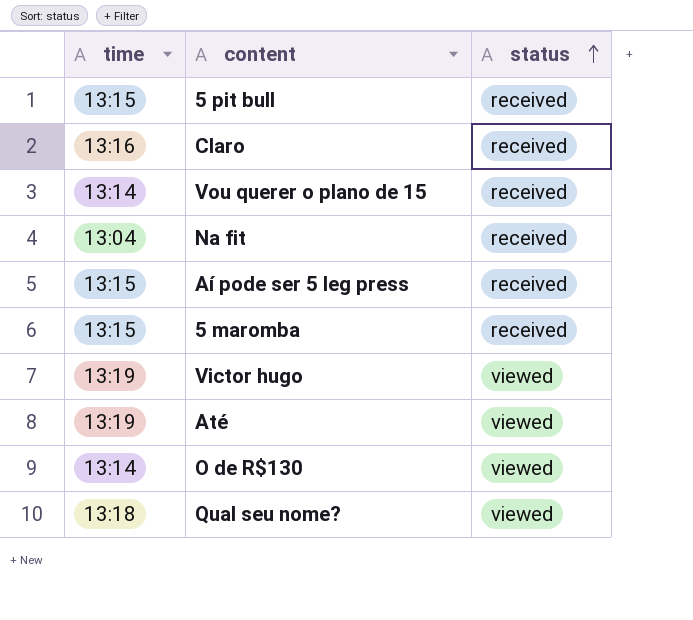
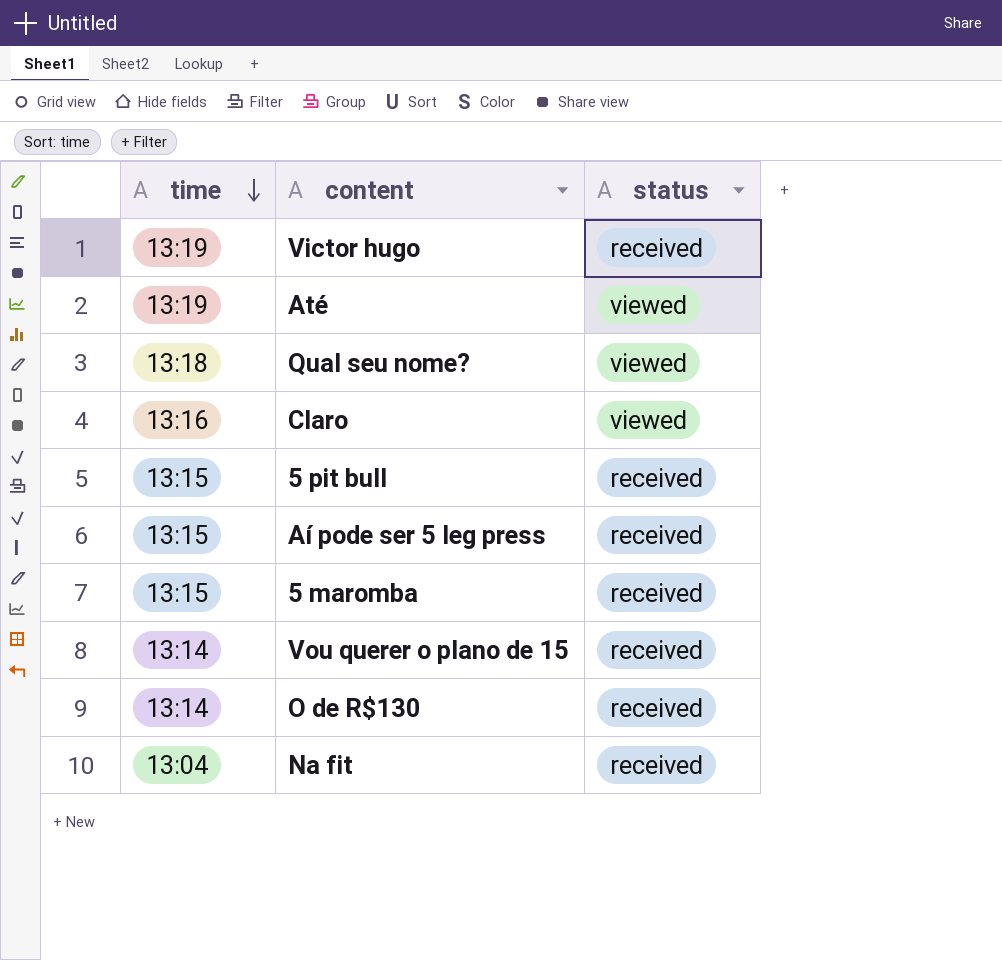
row order: status ascending -> time descending
Victor hugo | status: viewed -> received
Claro | status: received -> viewed
O de R$130 | status: viewed -> received

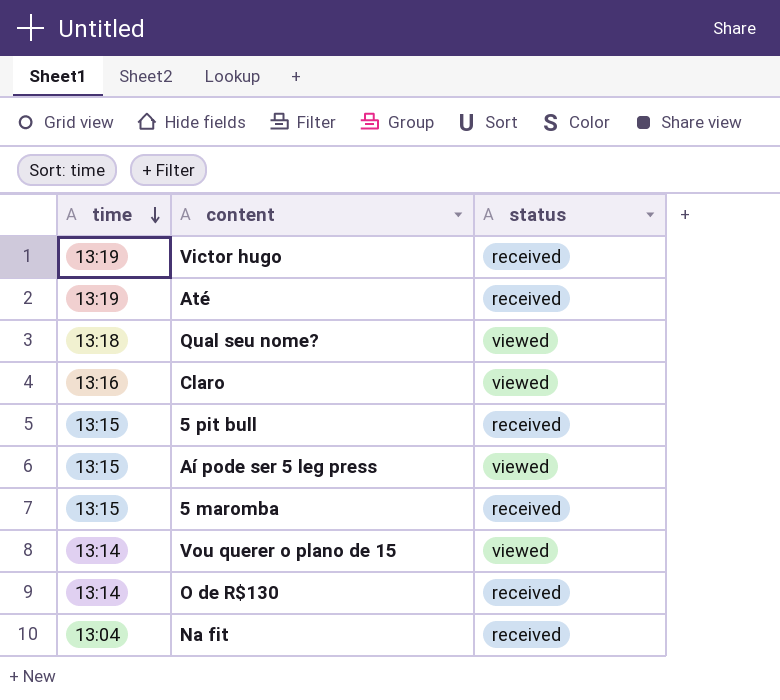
Até | status: viewed -> received
Aí pode ser 5 leg press | status: received -> viewed
Vou querer o plano de 15 | status: received -> viewed

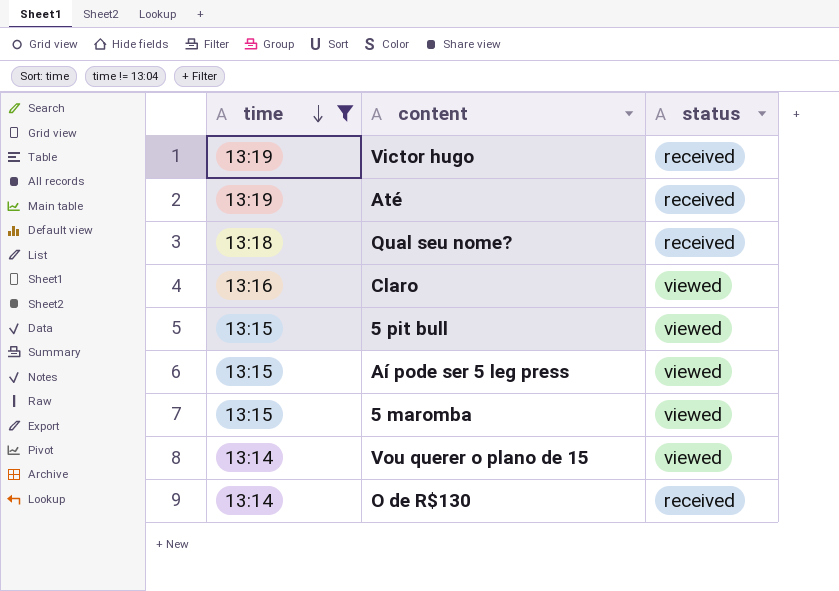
filter: none -> time != 13:04
Qual seu nome? | status: viewed -> received
5 pit bull | status: received -> viewed
5 maromba | status: received -> viewed

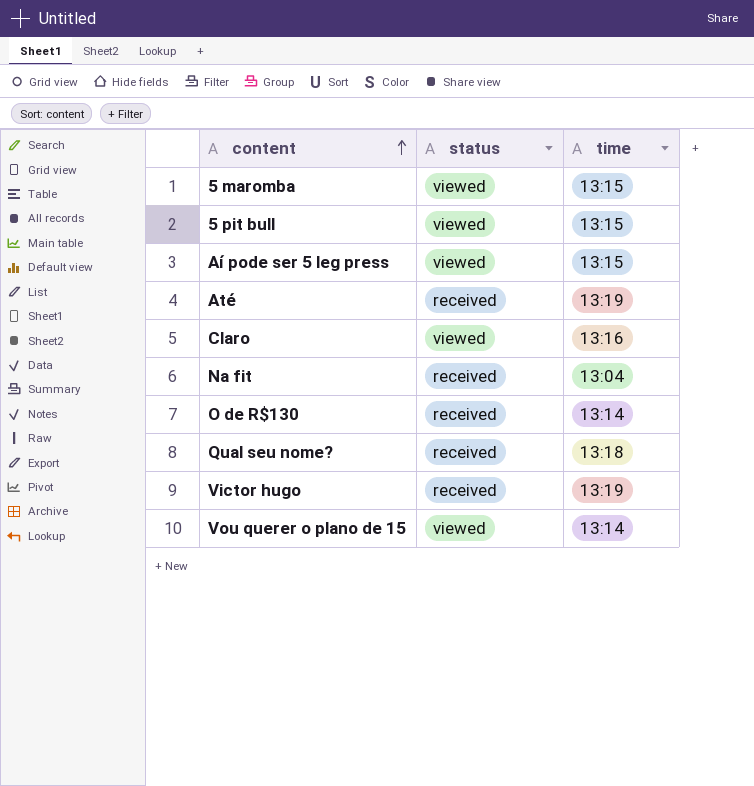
filter: time != 13:04 -> none
row order: time descending -> content ascending
column time | position: 1 -> 3

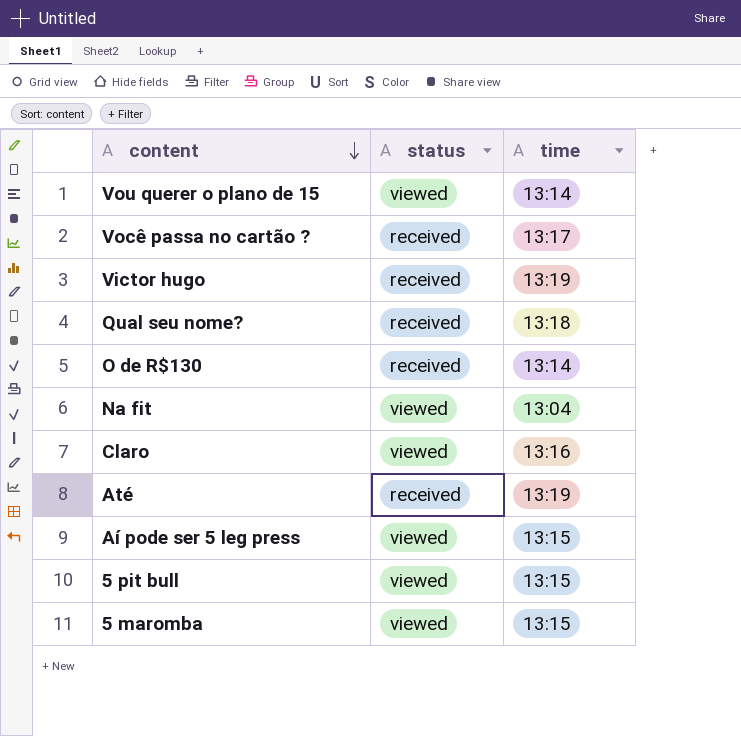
row order: content ascending -> content descending
row Você passa no cartão ?: none -> received | 13:17
Na fit | status: received -> viewed

